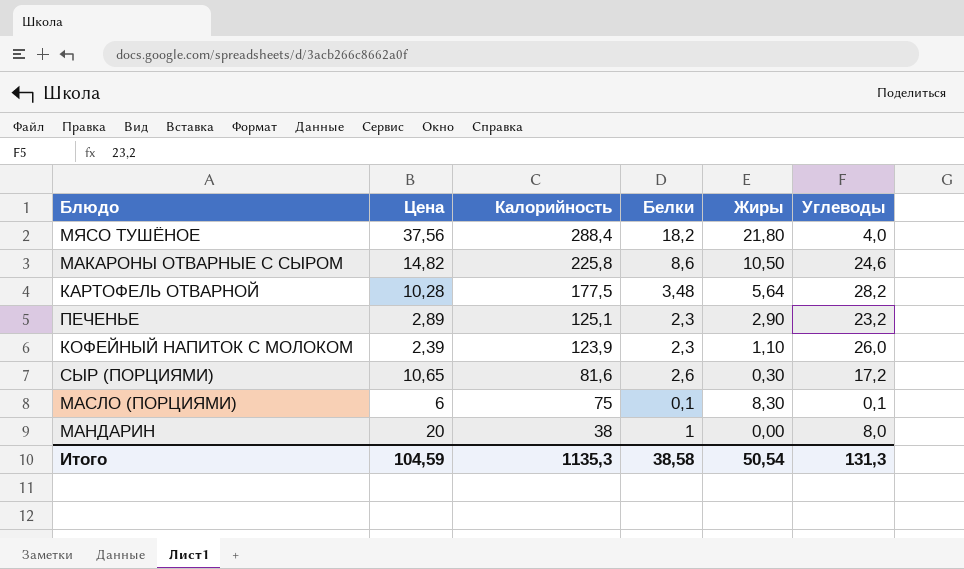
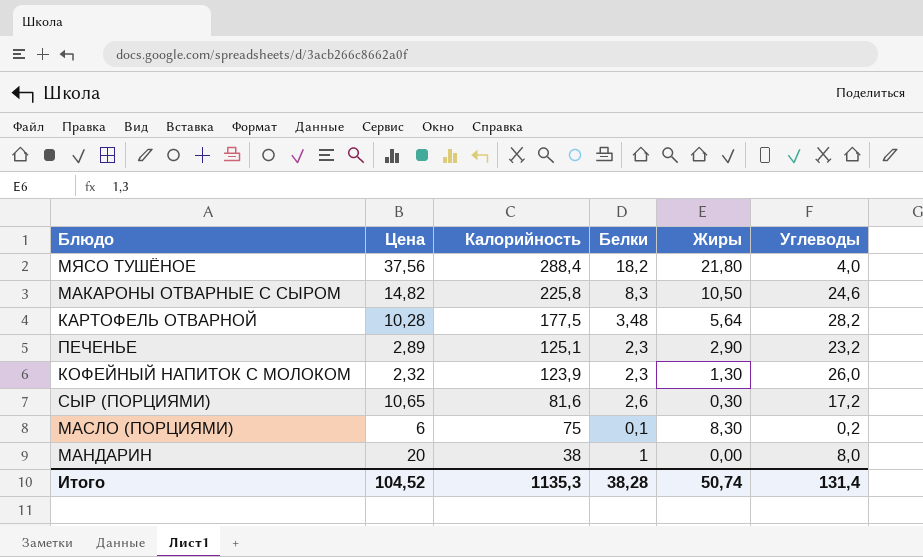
МАКАРОНЫ ОТВАРНЫЕ С СЫРОМ | Белки: 8,6 -> 8,3
КОФЕЙНЫЙ НАПИТОК С МОЛОКОМ | Цена: 2,39 -> 2,32
КОФЕЙНЫЙ НАПИТОК С МОЛОКОМ | Жиры: 1,10 -> 1,30
МАСЛО (ПОРЦИЯМИ) | Углеводы: 0,1 -> 0,2
Итого | Цена: 104,59 -> 104,52
Итого | Белки: 38,58 -> 38,28
Итого | Жиры: 50,54 -> 50,74
Итого | Углеводы: 131,3 -> 131,4

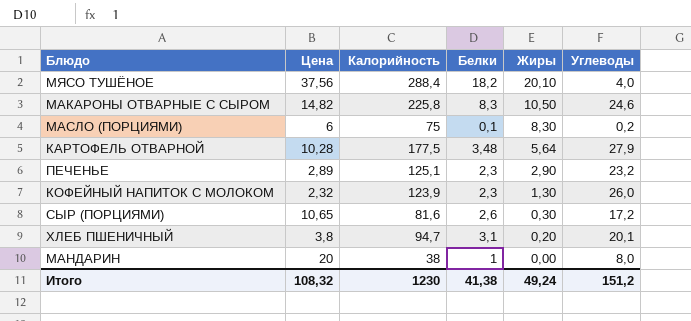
row order: Калорийность descending -> Жиры descending
МЯСО ТУШЁНОЕ | Жиры: 21,80 -> 20,10
КАРТОФЕЛЬ ОТВАРНОЙ | Углеводы: 28,2 -> 27,9
row ХЛЕБ ПШЕНИЧНЫЙ: none -> 3,8 | 94,7 | 3,1 | 0,20 | 20,1
Итого | Цена: 104,52 -> 108,32
Итого | Калорийность: 1135,3 -> 1230
Итого | Белки: 38,28 -> 41,38
Итого | Жиры: 50,74 -> 49,24
Итого | Углеводы: 131,4 -> 151,2

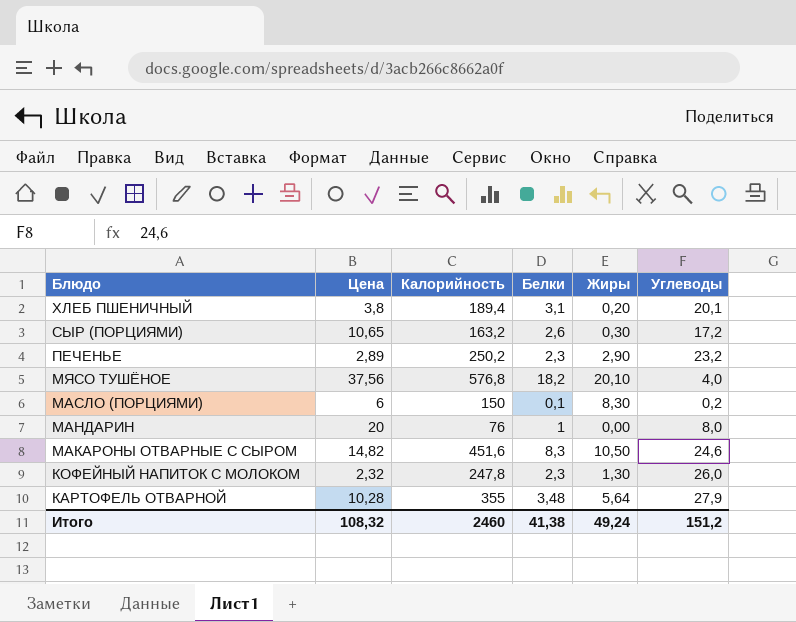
row order: Жиры descending -> Блюдо descending
ХЛЕБ ПШЕНИЧНЫЙ | Калорийность: 94,7 -> 189,4
СЫР (ПОРЦИЯМИ) | Калорийность: 81,6 -> 163,2
ПЕЧЕНЬЕ | Калорийность: 125,1 -> 250,2
МЯСО ТУШЁНОЕ | Калорийность: 288,4 -> 576,8
МАСЛО (ПОРЦИЯМИ) | Калорийность: 75 -> 150
МАНДАРИН | Калорийность: 38 -> 76
МАКАРОНЫ ОТВАРНЫЕ С СЫРОМ | Калорийность: 225,8 -> 451,6
КОФЕЙНЫЙ НАПИТОК С МОЛОКОМ | Калорийность: 123,9 -> 247,8
КАРТОФЕЛЬ ОТВАРНОЙ | Калорийность: 177,5 -> 355
Итого | Калорийность: 1230 -> 2460

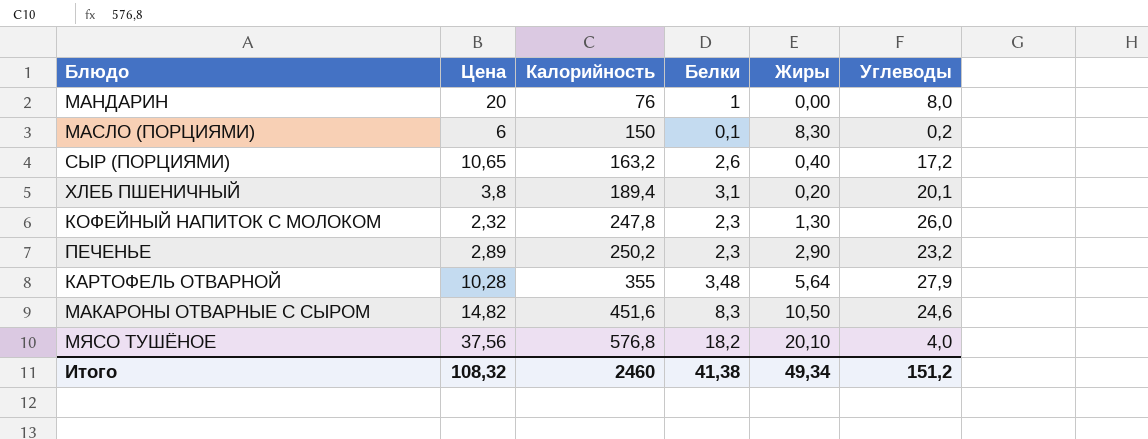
row order: Блюдо descending -> Калорийность ascending
СЫР (ПОРЦИЯМИ) | Жиры: 0,30 -> 0,40
Итого | Жиры: 49,24 -> 49,34

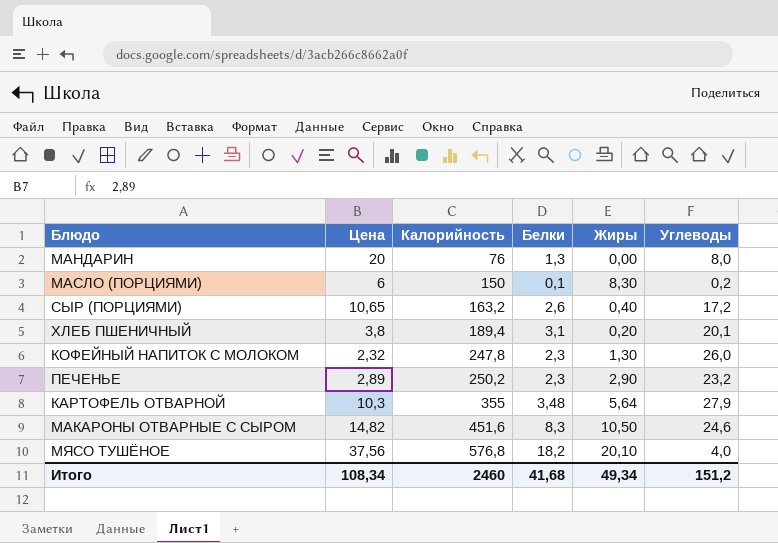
МАНДАРИН | Белки: 1 -> 1,3
КАРТОФЕЛЬ ОТВАРНОЙ | Цена: 10,28 -> 10,3
Итого | Цена: 108,32 -> 108,34
Итого | Белки: 41,38 -> 41,68

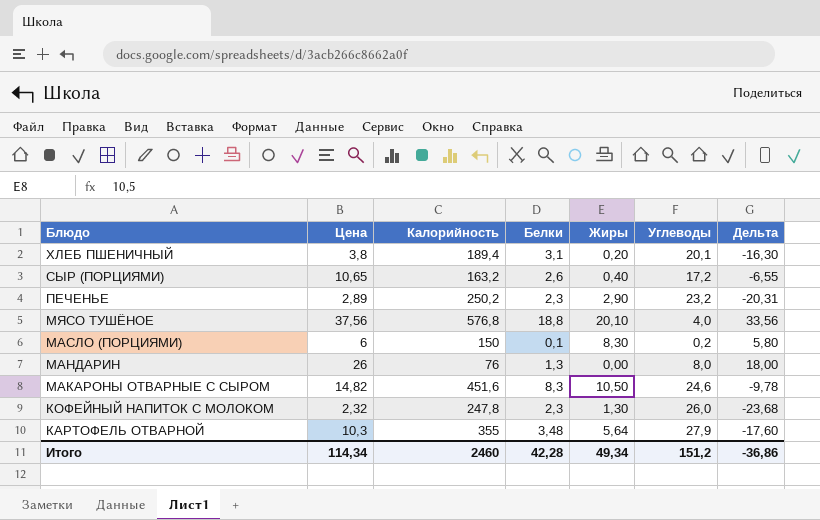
row order: Калорийность ascending -> Блюдо descending
column Дельта | formula: none -> [Цена] - [Углеводы]
МЯСО ТУШЁНОЕ | Белки: 18,2 -> 18,8
МАНДАРИН | Цена: 20 -> 26
Итого | Цена: 108,34 -> 114,34
Итого | Белки: 41,68 -> 42,28

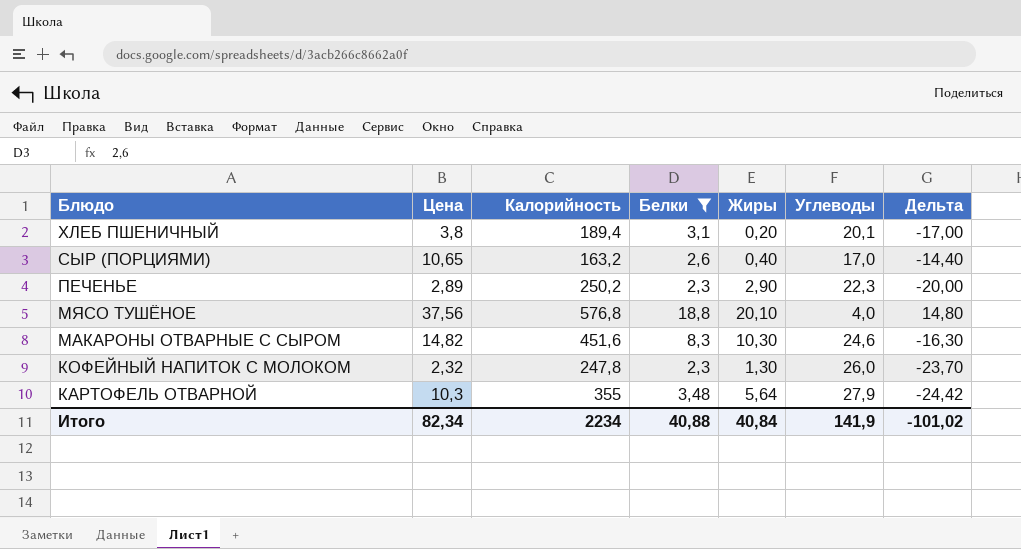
filter: none -> Белки >= 2,3
column Дельта | formula: [Цена] - [Углеводы] -> [Белки] - [Углеводы]
СЫР (ПОРЦИЯМИ) | Углеводы: 17,2 -> 17,0
ПЕЧЕНЬЕ | Углеводы: 23,2 -> 22,3
МАКАРОНЫ ОТВАРНЫЕ С СЫРОМ | Жиры: 10,50 -> 10,30
Итого | Цена: 114,34 -> 82,34
Итого | Калорийность: 2460 -> 2234
Итого | Белки: 42,28 -> 40,88
Итого | Жиры: 49,34 -> 40,84
Итого | Углеводы: 151,2 -> 141,9
Итого | Дельта: -36,86 -> -101,02

